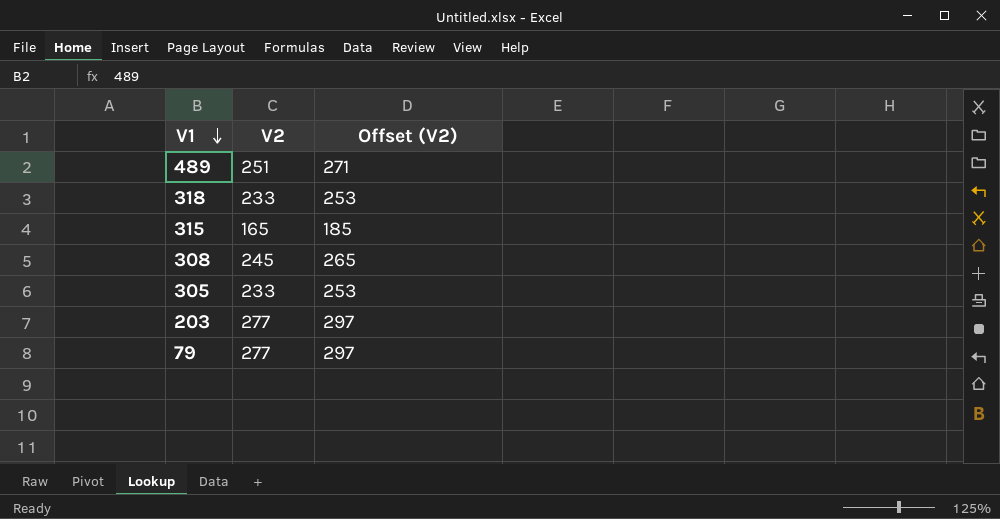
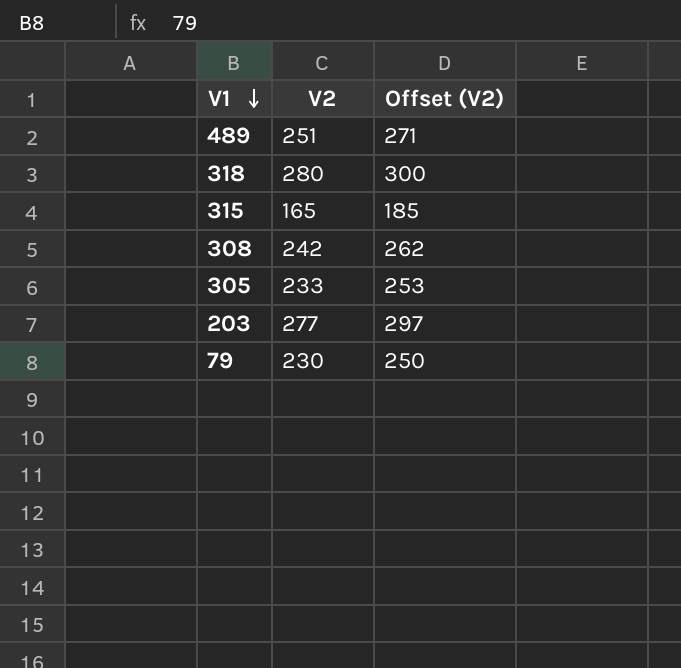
318 | V2: 233 -> 280
318 | Offset (V2): 253 -> 300
308 | V2: 245 -> 242
308 | Offset (V2): 265 -> 262
79 | V2: 277 -> 230
79 | Offset (V2): 297 -> 250

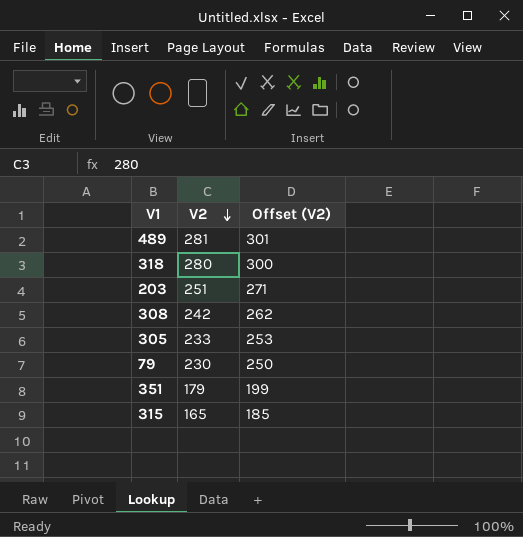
row order: V1 descending -> V2 descending
489 | V2: 251 -> 281
489 | Offset (V2): 271 -> 301
203 | V2: 277 -> 251
203 | Offset (V2): 297 -> 271
row 351: none -> 179 | 199

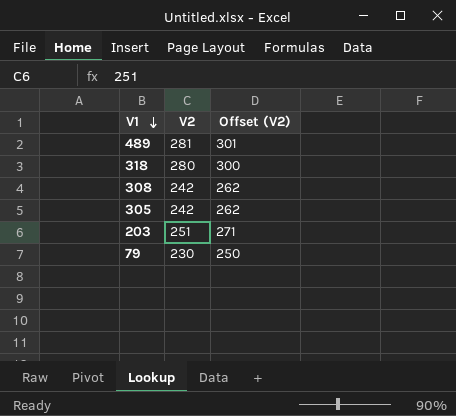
row order: V2 descending -> V1 descending
row 351: 179 | 199 -> none
row 315: 165 | 185 -> none
305 | V2: 233 -> 242
305 | Offset (V2): 253 -> 262

